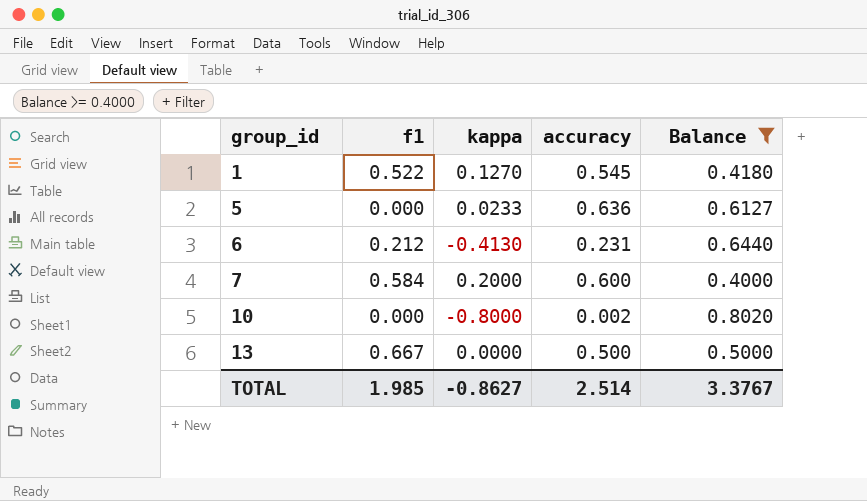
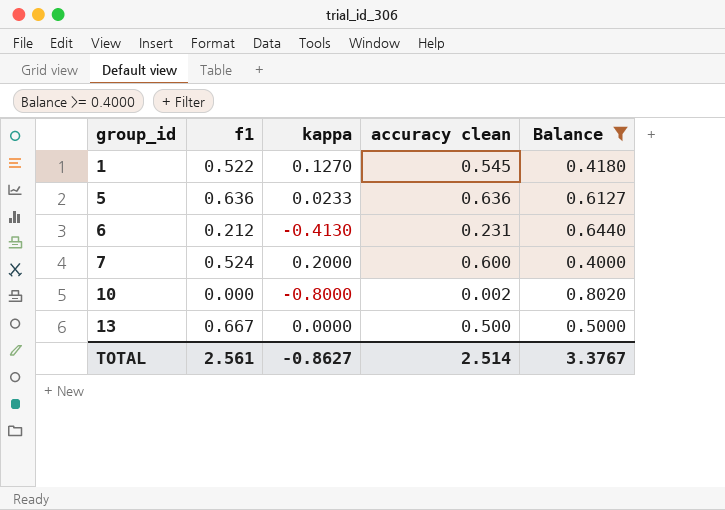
column name: accuracy -> accuracy clean
5 | f1: 0.000 -> 0.636
7 | f1: 0.584 -> 0.524
TOTAL | f1: 1.985 -> 2.561

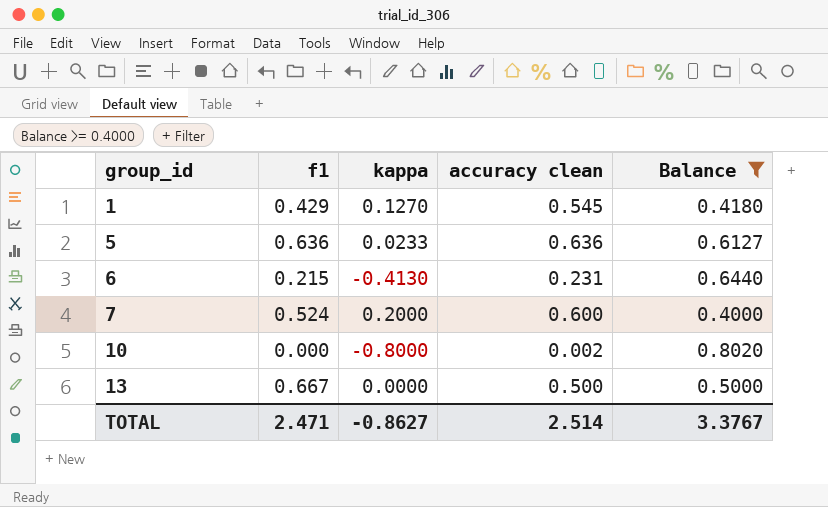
1 | f1: 0.522 -> 0.429
6 | f1: 0.212 -> 0.215
TOTAL | f1: 2.561 -> 2.471

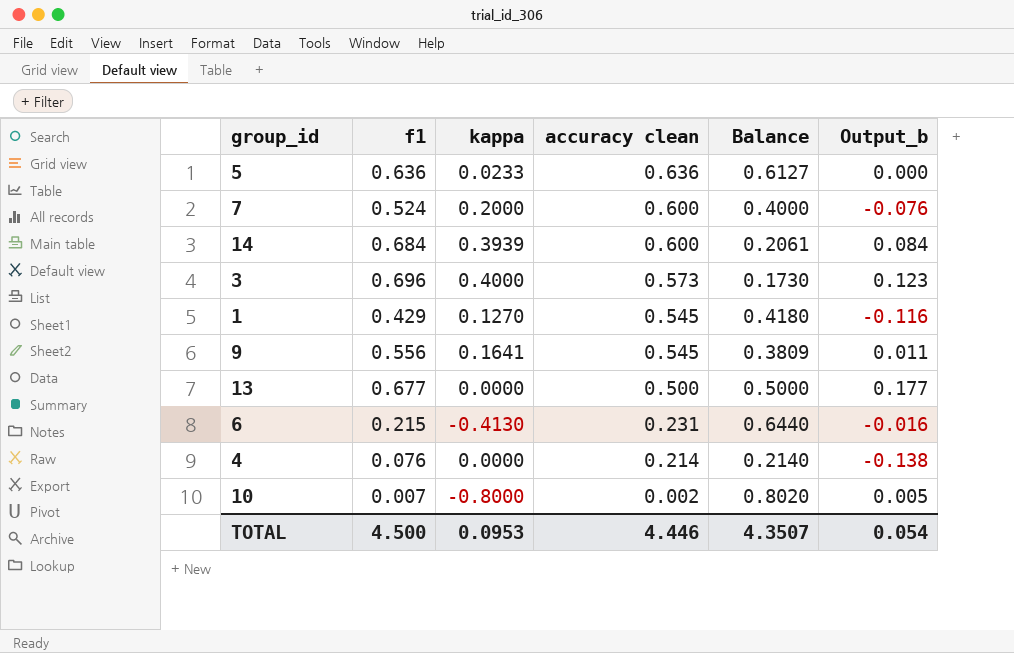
filter: Balance >= 0.4000 -> none
row order: group_id ascending -> accuracy clean descending
column Output_b | formula: none -> [f1] - [accuracy clean]
13 | f1: 0.667 -> 0.677
10 | f1: 0.000 -> 0.007
TOTAL | f1: 2.471 -> 4.500
TOTAL | kappa: -0.8627 -> 0.0953
TOTAL | accuracy clean: 2.514 -> 4.446
TOTAL | Balance: 3.3767 -> 4.3507

